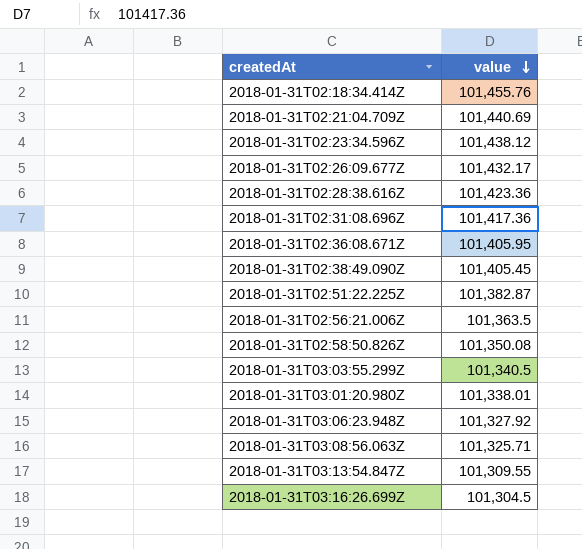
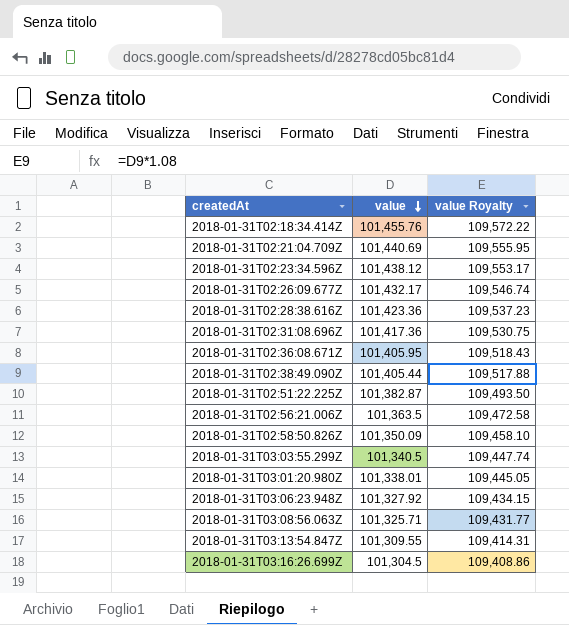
column value Royalty | formula: none -> [value] * 1.08
2018-01-31T02:38:49.090Z | value: 101,405.45 -> 101,405.44
2018-01-31T02:58:50.826Z | value: 101,350.08 -> 101,350.09

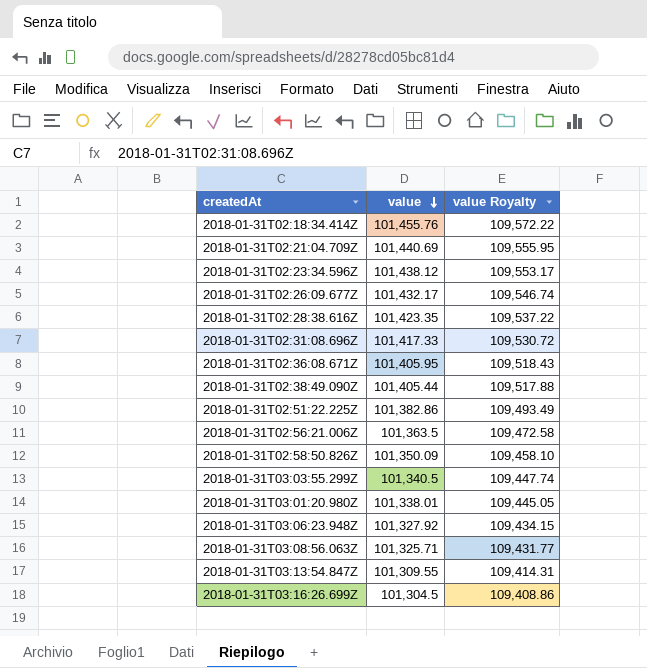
2018-01-31T02:28:38.616Z | value: 101,423.36 -> 101,423.35
2018-01-31T02:28:38.616Z | value Royalty: 109,537.23 -> 109,537.22
2018-01-31T02:31:08.696Z | value: 101,417.36 -> 101,417.33
2018-01-31T02:31:08.696Z | value Royalty: 109,530.75 -> 109,530.72
2018-01-31T02:51:22.225Z | value: 101,382.87 -> 101,382.86
2018-01-31T02:51:22.225Z | value Royalty: 109,493.50 -> 109,493.49

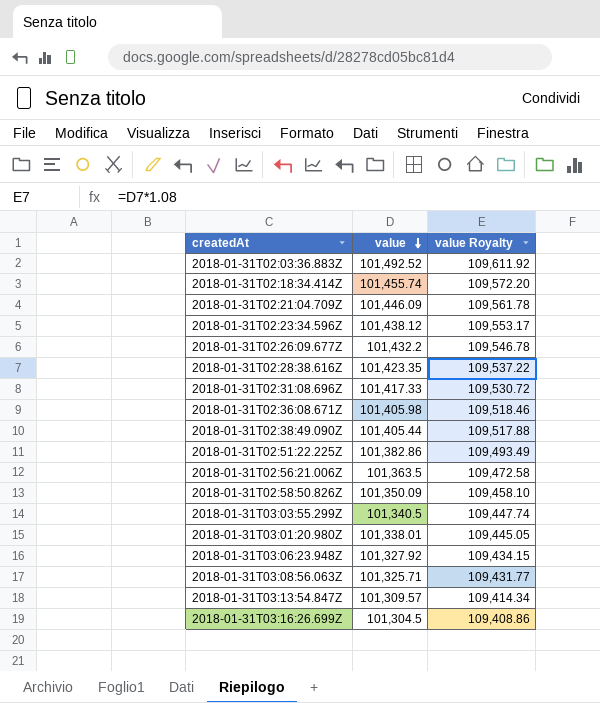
row 2018-01-31T02:03:36.883Z: none -> 101,492.52 | 109,611.92
2018-01-31T02:18:34.414Z | value: 101,455.76 -> 101,455.74
2018-01-31T02:18:34.414Z | value Royalty: 109,572.22 -> 109,572.20
2018-01-31T02:21:04.709Z | value: 101,440.69 -> 101,446.09
2018-01-31T02:21:04.709Z | value Royalty: 109,555.95 -> 109,561.78
2018-01-31T02:26:09.677Z | value: 101,432.17 -> 101,432.2
2018-01-31T02:26:09.677Z | value Royalty: 109,546.74 -> 109,546.78
2018-01-31T02:36:08.671Z | value: 101,405.95 -> 101,405.98
2018-01-31T02:36:08.671Z | value Royalty: 109,518.43 -> 109,518.46
2018-01-31T03:13:54.847Z | value: 101,309.55 -> 101,309.57
2018-01-31T03:13:54.847Z | value Royalty: 109,414.31 -> 109,414.34

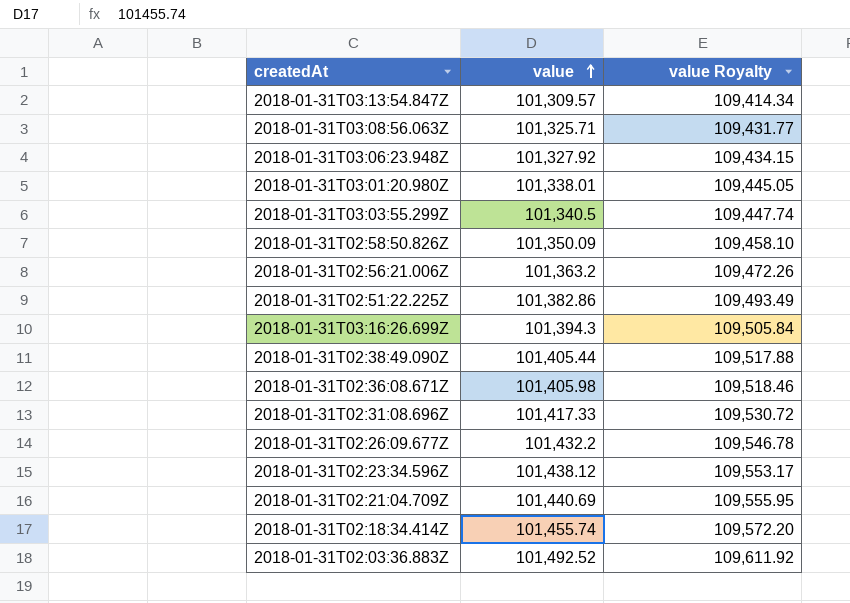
row order: value descending -> value ascending
row 2018-01-31T02:28:38.616Z: 101,423.35 | 109,537.22 -> none
2018-01-31T02:56:21.006Z | value: 101,363.5 -> 101,363.2
2018-01-31T02:56:21.006Z | value Royalty: 109,472.58 -> 109,472.26
2018-01-31T03:16:26.699Z | value: 101,304.5 -> 101,394.3
2018-01-31T03:16:26.699Z | value Royalty: 109,408.86 -> 109,505.84
2018-01-31T02:21:04.709Z | value: 101,446.09 -> 101,440.69
2018-01-31T02:21:04.709Z | value Royalty: 109,561.78 -> 109,555.95

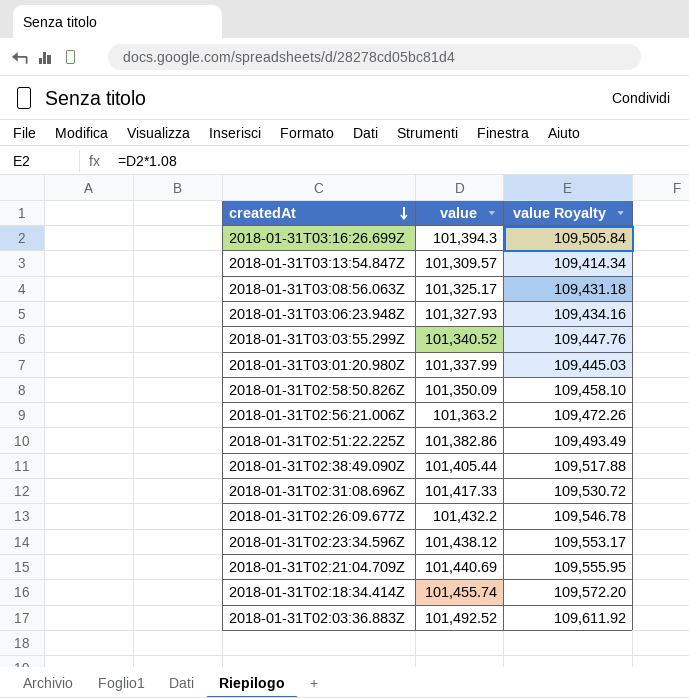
row order: value ascending -> createdAt descending
row 2018-01-31T02:36:08.671Z: 101,405.98 | 109,518.46 -> none
2018-01-31T03:08:56.063Z | value: 101,325.71 -> 101,325.17
2018-01-31T03:08:56.063Z | value Royalty: 109,431.77 -> 109,431.18
2018-01-31T03:06:23.948Z | value: 101,327.92 -> 101,327.93
2018-01-31T03:06:23.948Z | value Royalty: 109,434.15 -> 109,434.16
2018-01-31T03:03:55.299Z | value: 101,340.5 -> 101,340.52
2018-01-31T03:03:55.299Z | value Royalty: 109,447.74 -> 109,447.76
2018-01-31T03:01:20.980Z | value: 101,338.01 -> 101,337.99
2018-01-31T03:01:20.980Z | value Royalty: 109,445.05 -> 109,445.03

